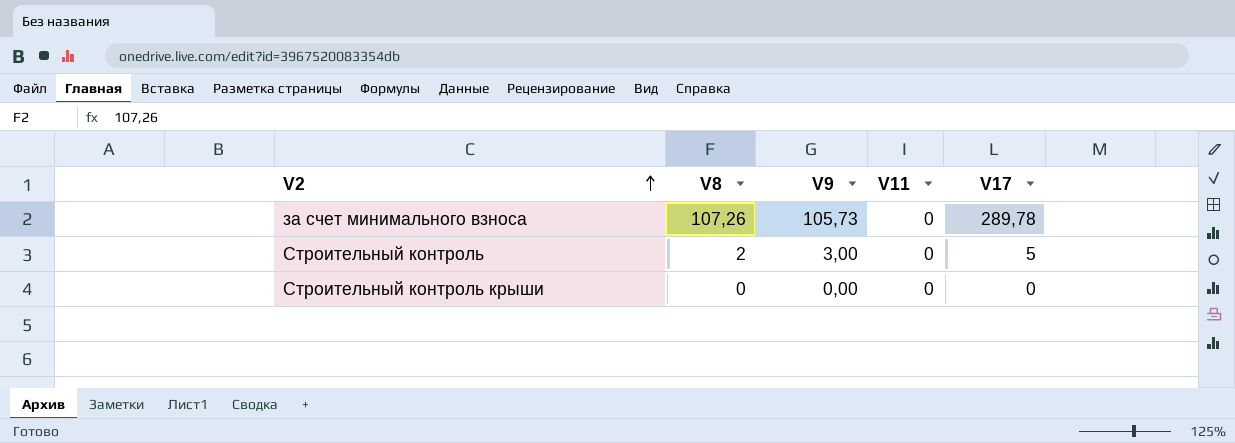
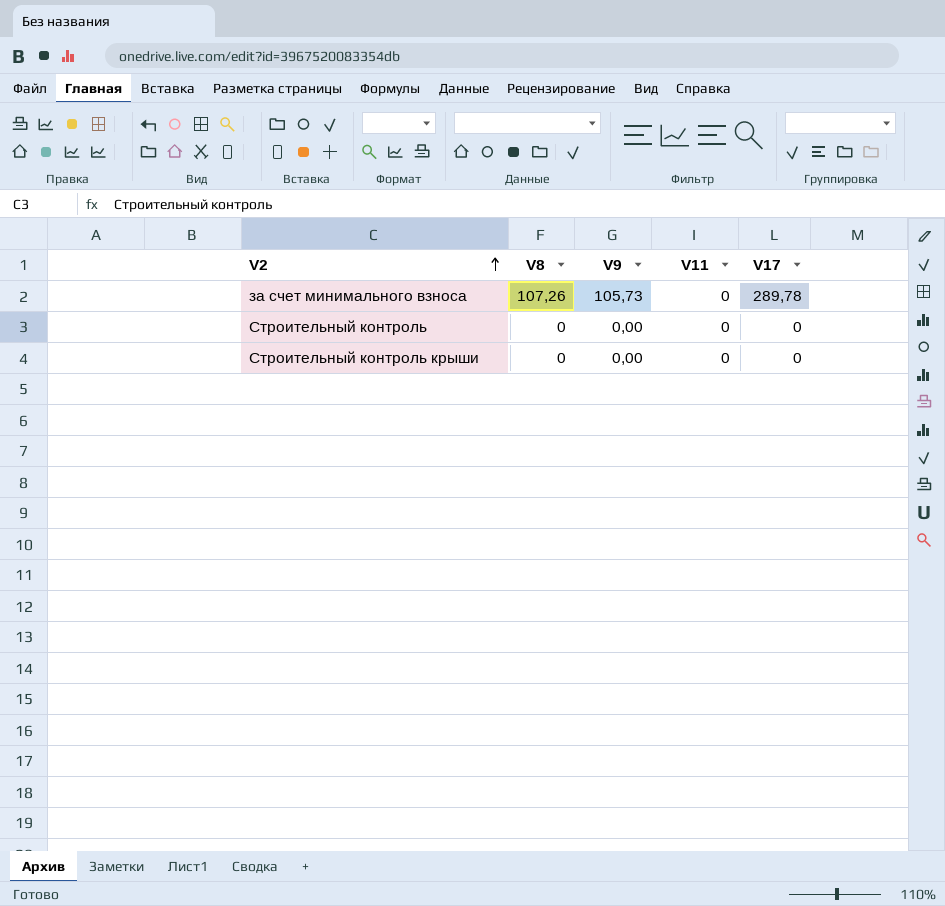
Строительный контроль | V8: 2 -> 0
Строительный контроль | V9: 3,00 -> 0,00
Строительный контроль | V17: 5 -> 0

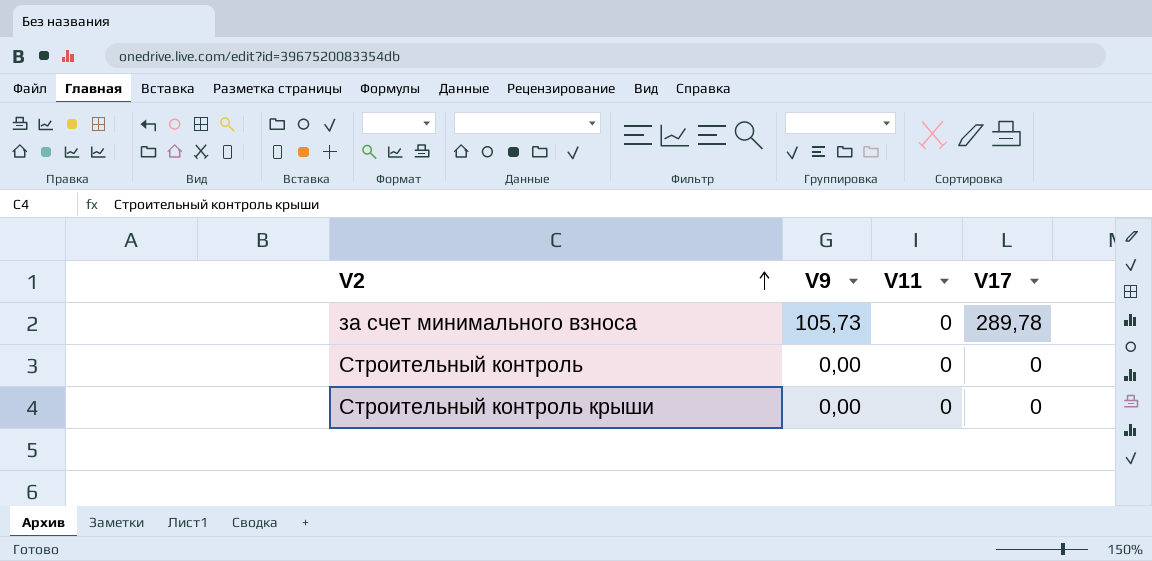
column V8 | position: 2 -> none

